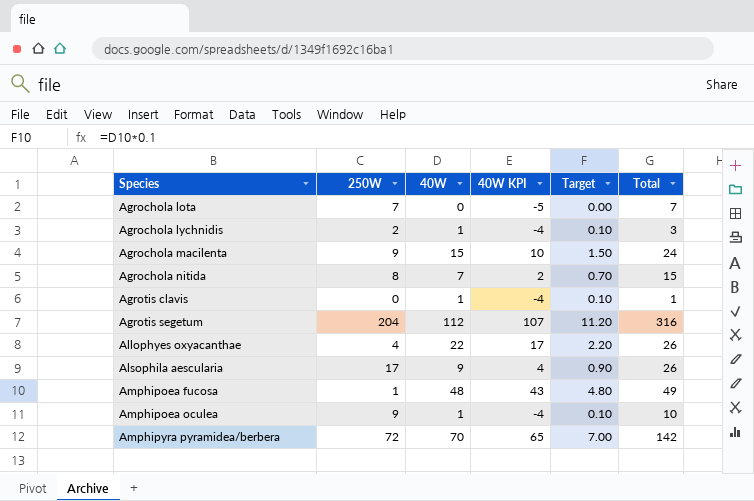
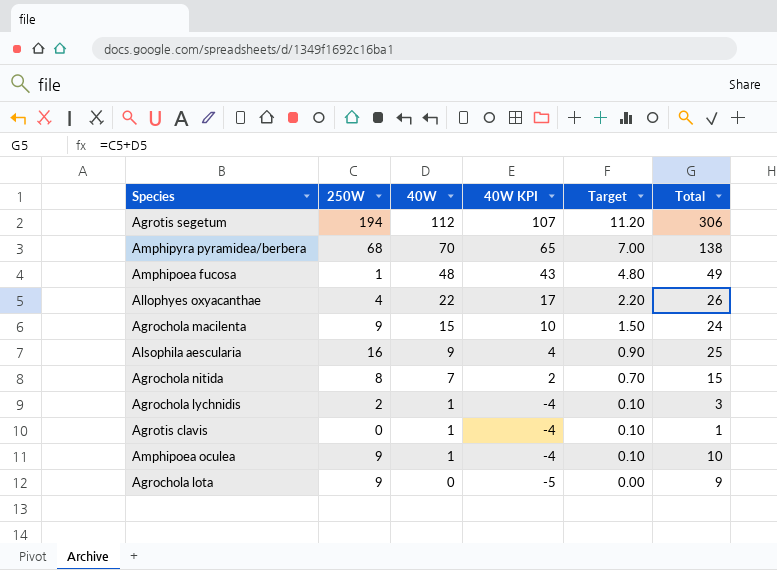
row order: Species ascending -> 40W descending
Agrotis segetum | 250W: 204 -> 194
Agrotis segetum | Total: 316 -> 306
Amphipyra pyramidea/berbera | 250W: 72 -> 68
Amphipyra pyramidea/berbera | Total: 142 -> 138
Alsophila aescularia | 250W: 17 -> 16
Alsophila aescularia | Total: 26 -> 25
Agrochola lota | 250W: 7 -> 9
Agrochola lota | Total: 7 -> 9

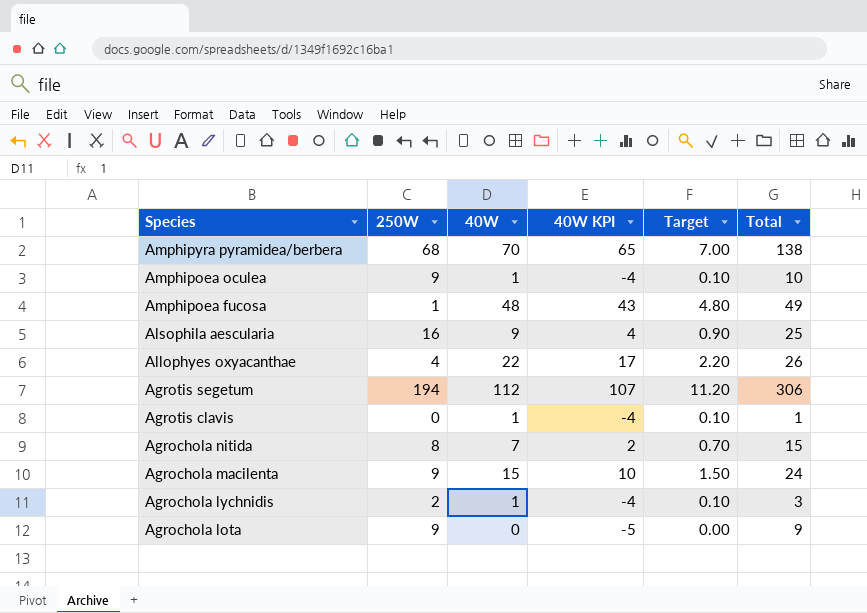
row order: 40W descending -> Species descending

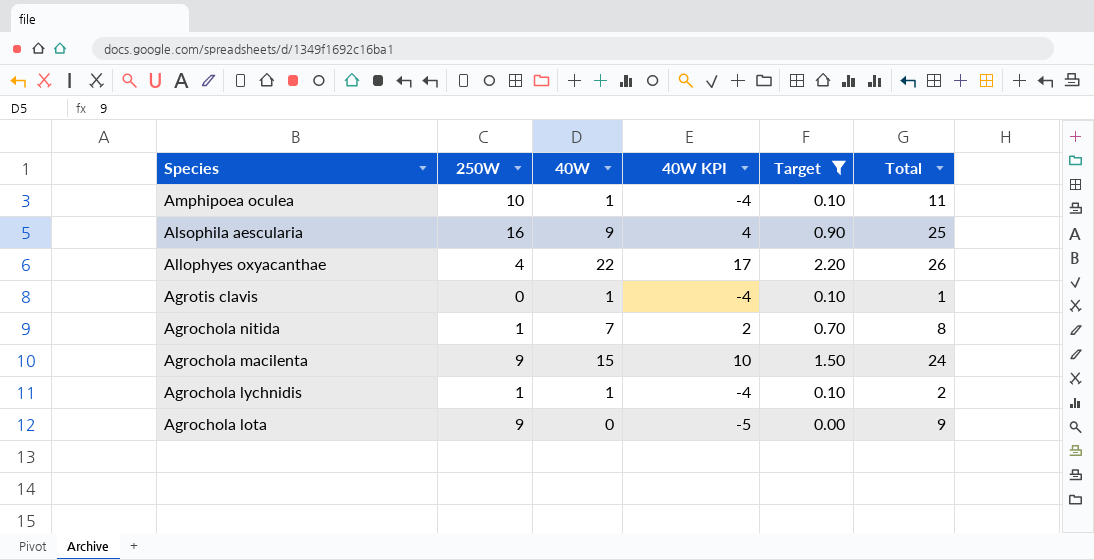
filter: none -> Target <= 2.20
Amphipoea oculea | 250W: 9 -> 10
Amphipoea oculea | Total: 10 -> 11
Agrochola nitida | 250W: 8 -> 1
Agrochola nitida | Total: 15 -> 8
Agrochola lychnidis | 250W: 2 -> 1
Agrochola lychnidis | Total: 3 -> 2

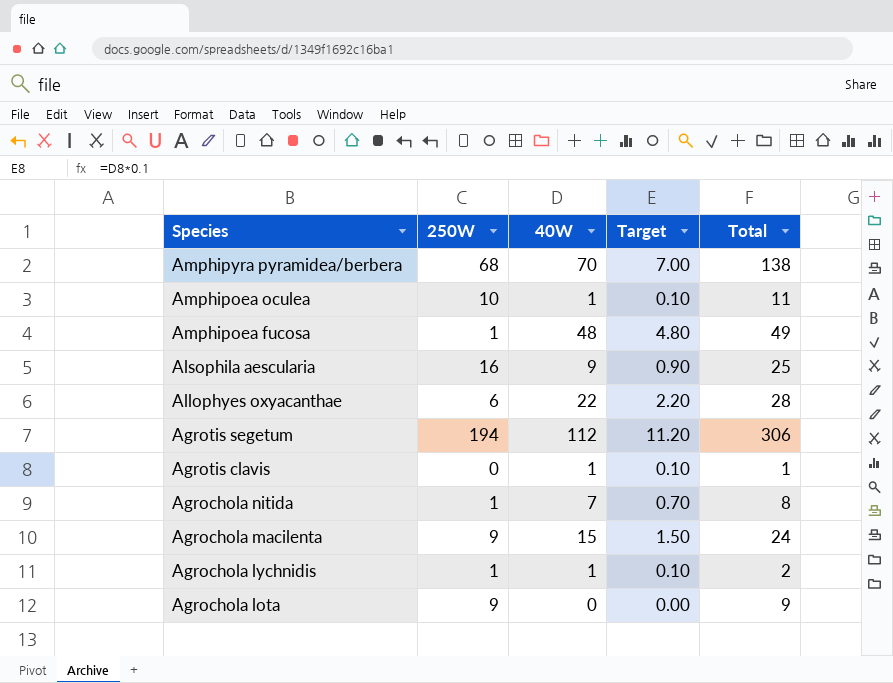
filter: Target <= 2.20 -> none
column 40W KPI | formula: [40W] - 5 -> none
Allophyes oxyacanthae | 250W: 4 -> 6
Allophyes oxyacanthae | Total: 26 -> 28

